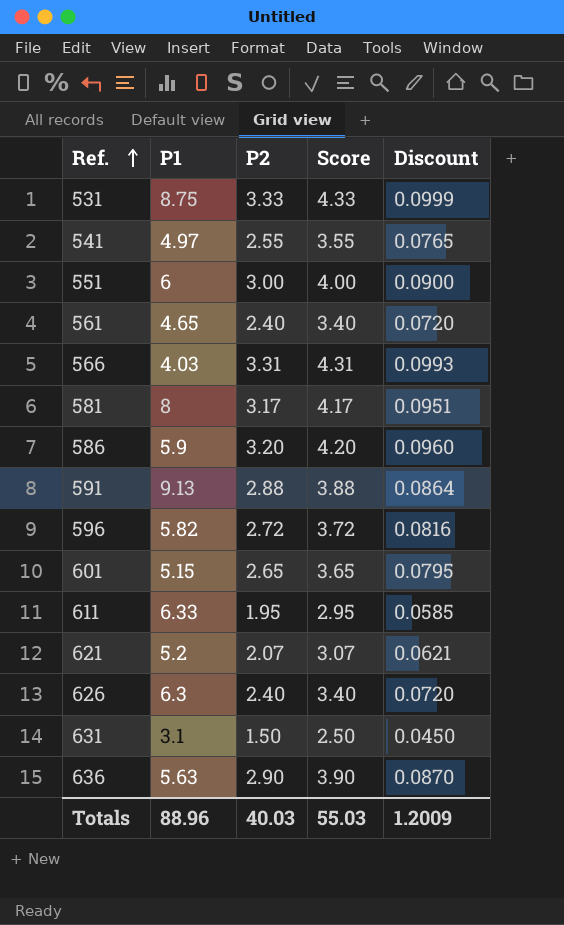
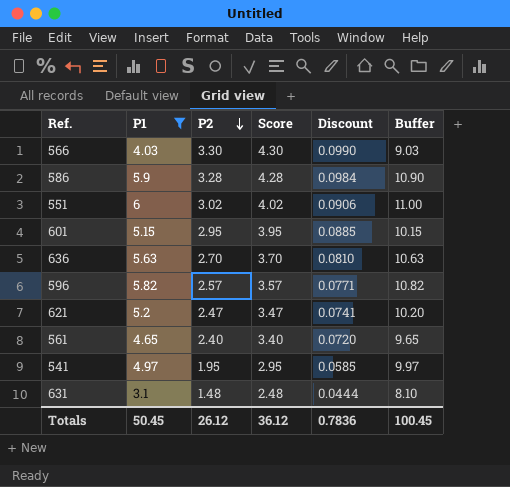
filter: none -> P1 <= 6
row order: Ref. ascending -> P2 descending
column Buffer | formula: none -> [P1] + 5
566 | P2: 3.31 -> 3.30
566 | Score: 4.31 -> 4.30
566 | Discount: 0.0993 -> 0.0990
586 | P2: 3.20 -> 3.28
586 | Score: 4.20 -> 4.28
586 | Discount: 0.0960 -> 0.0984
551 | P2: 3.00 -> 3.02
551 | Score: 4.00 -> 4.02
551 | Discount: 0.0900 -> 0.0906
601 | P2: 2.65 -> 2.95
601 | Score: 3.65 -> 3.95
601 | Discount: 0.0795 -> 0.0885
636 | P2: 2.90 -> 2.70
636 | Score: 3.90 -> 3.70
636 | Discount: 0.0870 -> 0.0810
596 | P2: 2.72 -> 2.57
596 | Score: 3.72 -> 3.57
596 | Discount: 0.0816 -> 0.0771
621 | P2: 2.07 -> 2.47
621 | Score: 3.07 -> 3.47
621 | Discount: 0.0621 -> 0.0741
541 | P2: 2.55 -> 1.95
541 | Score: 3.55 -> 2.95
541 | Discount: 0.0765 -> 0.0585
631 | P2: 1.50 -> 1.48
631 | Score: 2.50 -> 2.48
631 | Discount: 0.0450 -> 0.0444
Totals | P1: 88.96 -> 50.45
Totals | P2: 40.03 -> 26.12
Totals | Score: 55.03 -> 36.12
Totals | Discount: 1.2009 -> 0.7836

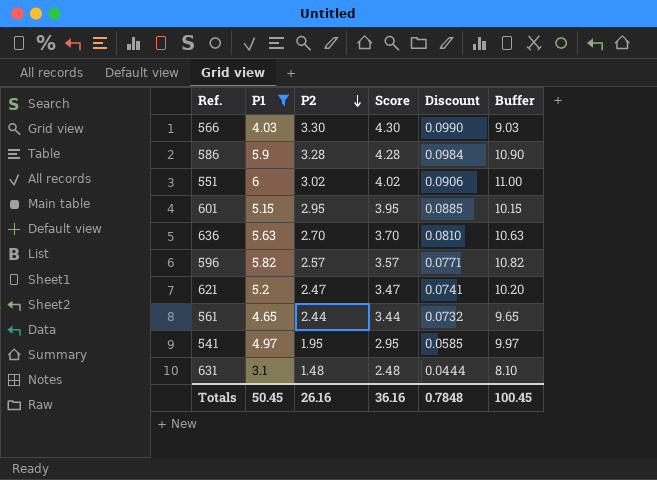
561 | P2: 2.40 -> 2.44
561 | Score: 3.40 -> 3.44
561 | Discount: 0.0720 -> 0.0732
Totals | P2: 26.12 -> 26.16
Totals | Score: 36.12 -> 36.16
Totals | Discount: 0.7836 -> 0.7848

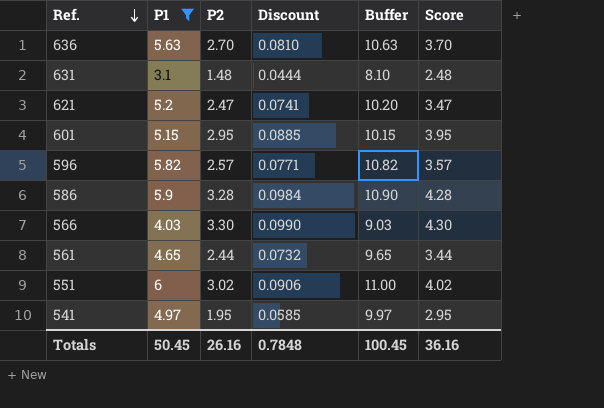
row order: P2 descending -> Ref. descending
column Score | position: 4 -> 6

